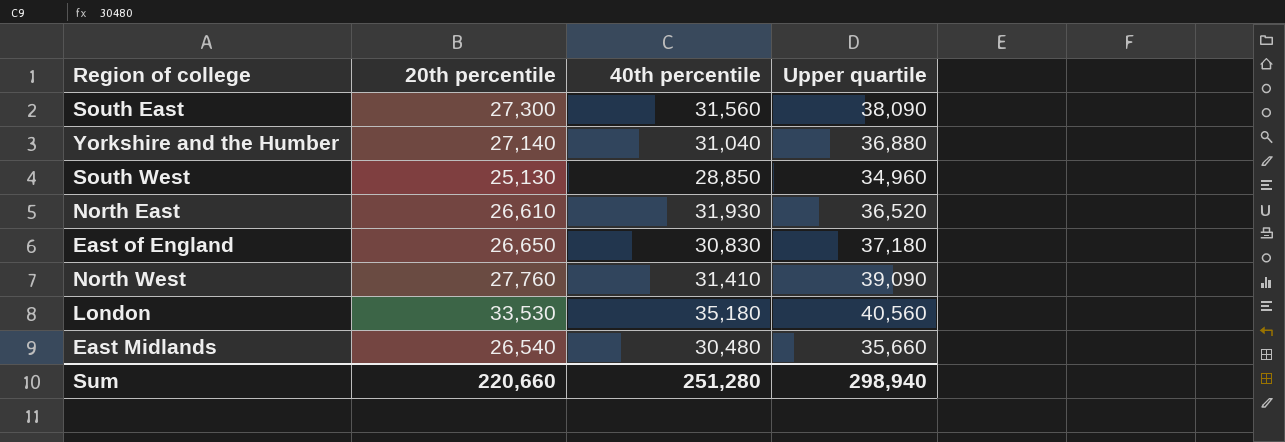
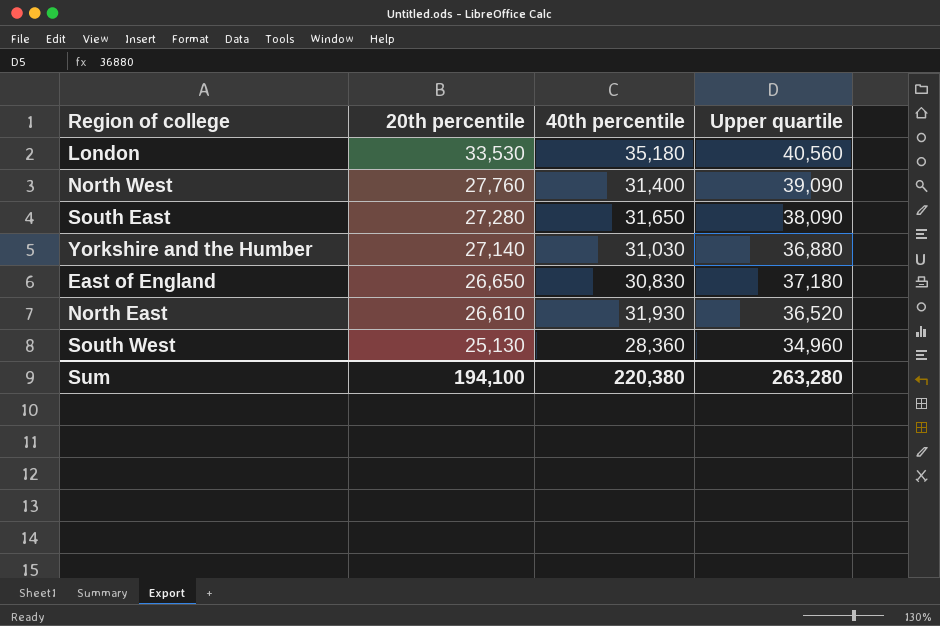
row order: none -> 20th percentile descending
row East Midlands: 26,540 | 30,480 | 35,660 -> none
North West | 40th percentile: 31,410 -> 31,400
South East | 20th percentile: 27,300 -> 27,280
South East | 40th percentile: 31,560 -> 31,650
Yorkshire and the Humber | 40th percentile: 31,040 -> 31,030
South West | 40th percentile: 28,850 -> 28,360
Sum | 20th percentile: 220,660 -> 194,100
Sum | 40th percentile: 251,280 -> 220,380
Sum | Upper quartile: 298,940 -> 263,280

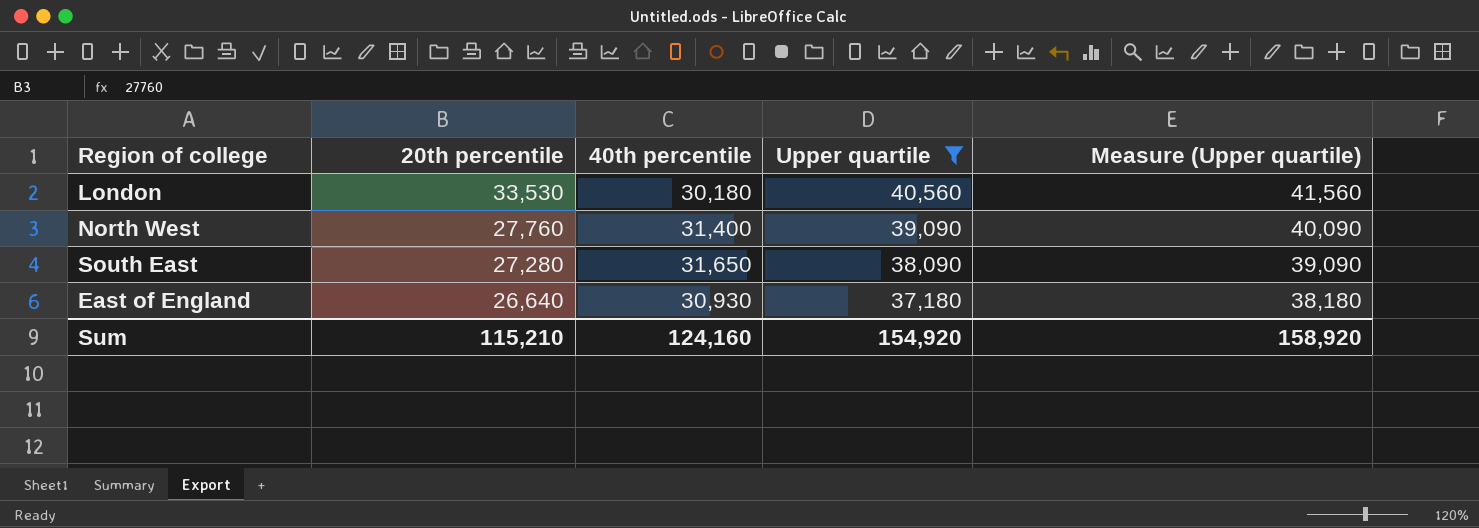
filter: none -> Upper quartile >= 37,180
column Measure (Upper quartile) | formula: none -> [Upper quartile] + 1000
London | 40th percentile: 35,180 -> 30,180
East of England | 20th percentile: 26,650 -> 26,640
East of England | 40th percentile: 30,830 -> 30,930
Sum | 20th percentile: 194,100 -> 115,210
Sum | 40th percentile: 220,380 -> 124,160
Sum | Upper quartile: 263,280 -> 154,920

